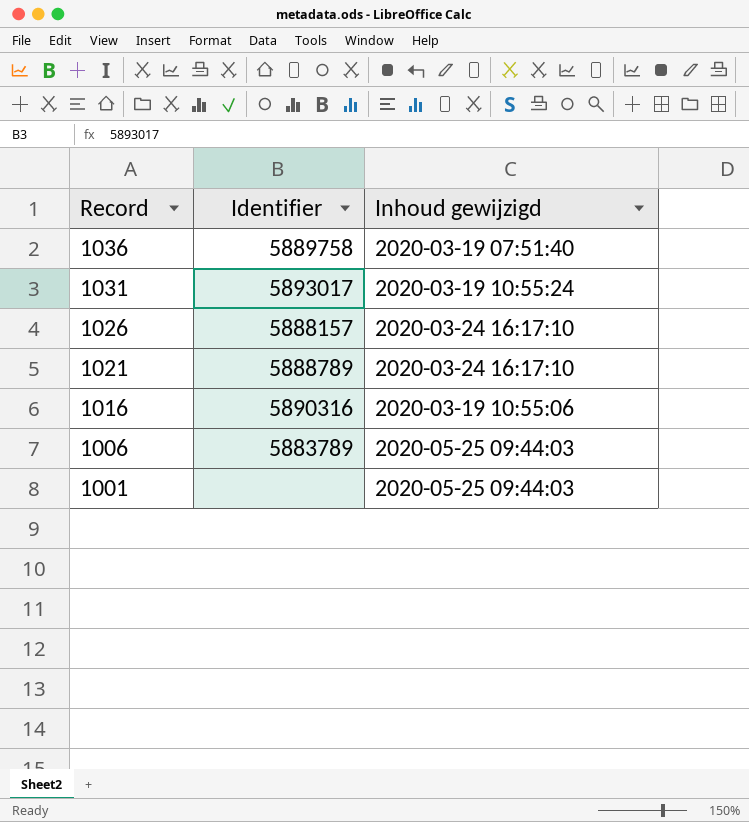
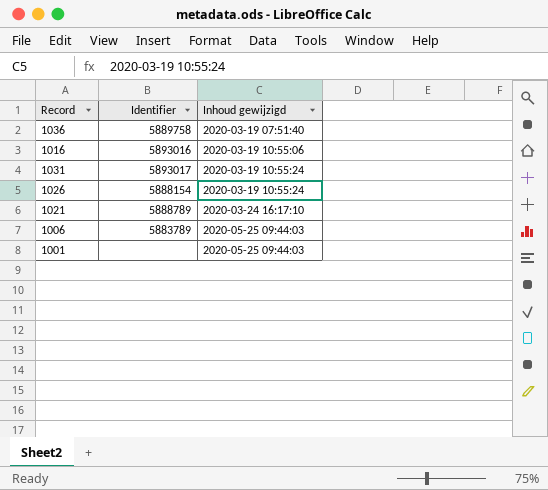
row order: Record descending -> Inhoud gewijzigd ascending
1016 | Identifier: 5890316 -> 5893016
1026 | Identifier: 5888157 -> 5888154
1026 | Inhoud gewijzigd: 2020-03-24 16:17:10 -> 2020-03-19 10:55:24

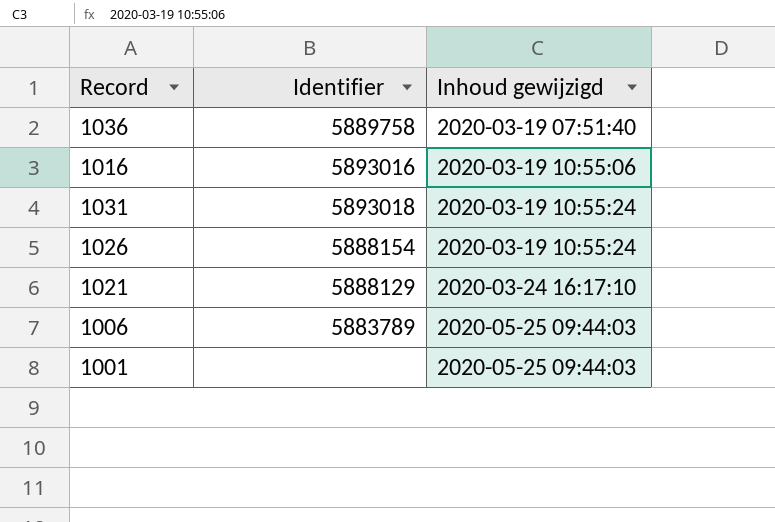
1031 | Identifier: 5893017 -> 5893018
1021 | Identifier: 5888789 -> 5888129

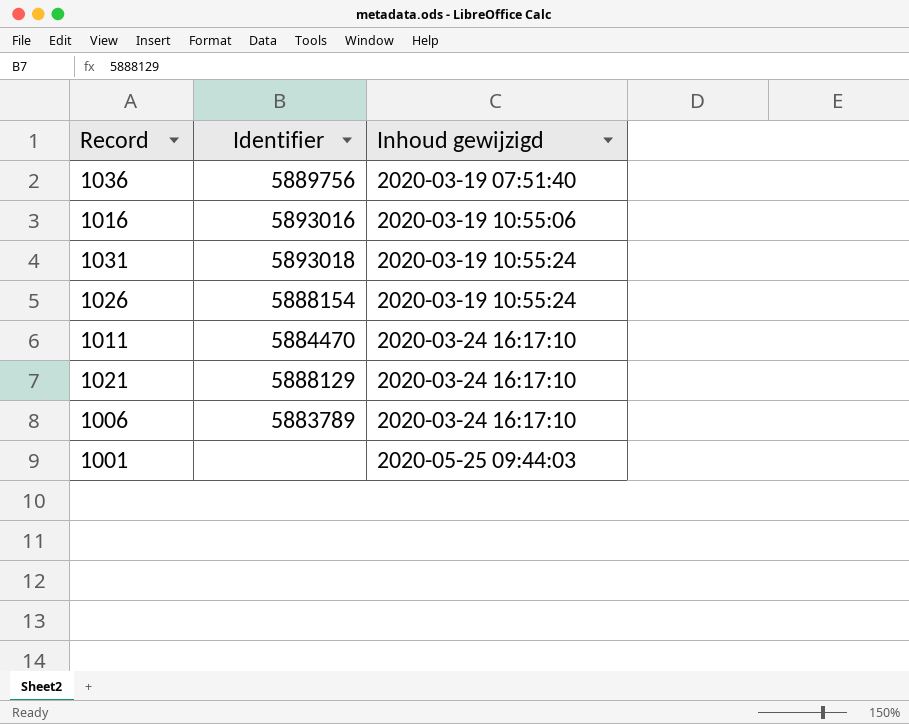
1036 | Identifier: 5889758 -> 5889756
row 1011: none -> 5884470 | 2020-03-24 16:17:10
1006 | Inhoud gewijzigd: 2020-05-25 09:44:03 -> 2020-03-24 16:17:10

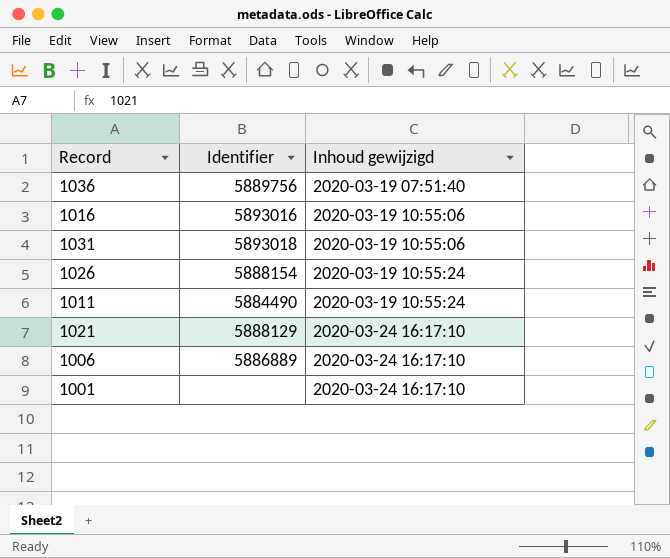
1031 | Inhoud gewijzigd: 2020-03-19 10:55:24 -> 2020-03-19 10:55:06
1011 | Identifier: 5884470 -> 5884490
1011 | Inhoud gewijzigd: 2020-03-24 16:17:10 -> 2020-03-19 10:55:24
1006 | Identifier: 5883789 -> 5886889
1001 | Inhoud gewijzigd: 2020-05-25 09:44:03 -> 2020-03-24 16:17:10

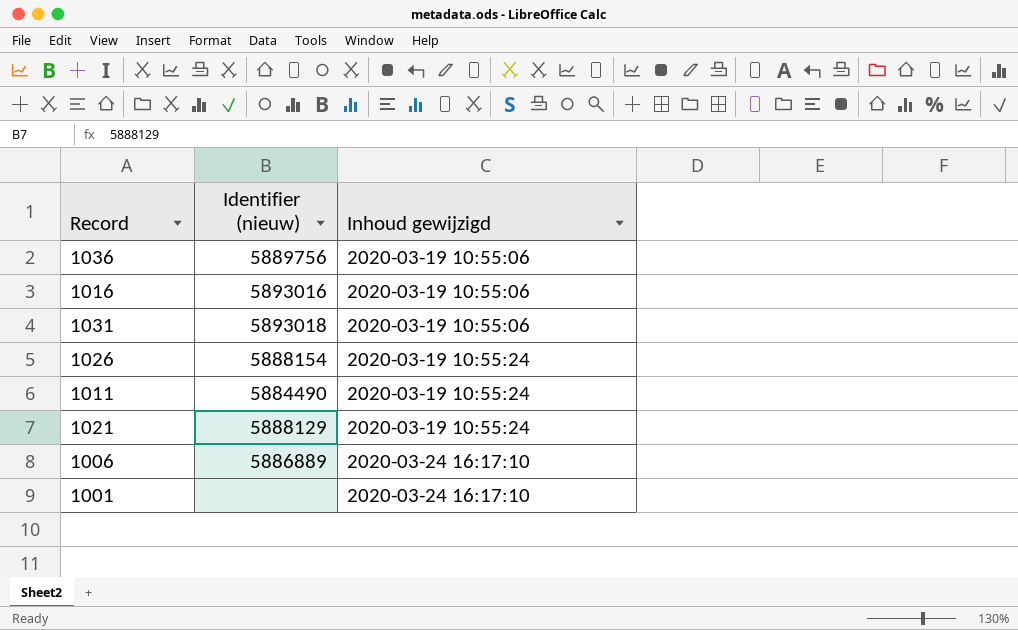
column name: Identifier -> Identifier (nieuw)
1036 | Inhoud gewijzigd: 2020-03-19 07:51:40 -> 2020-03-19 10:55:06
1021 | Inhoud gewijzigd: 2020-03-24 16:17:10 -> 2020-03-19 10:55:24

